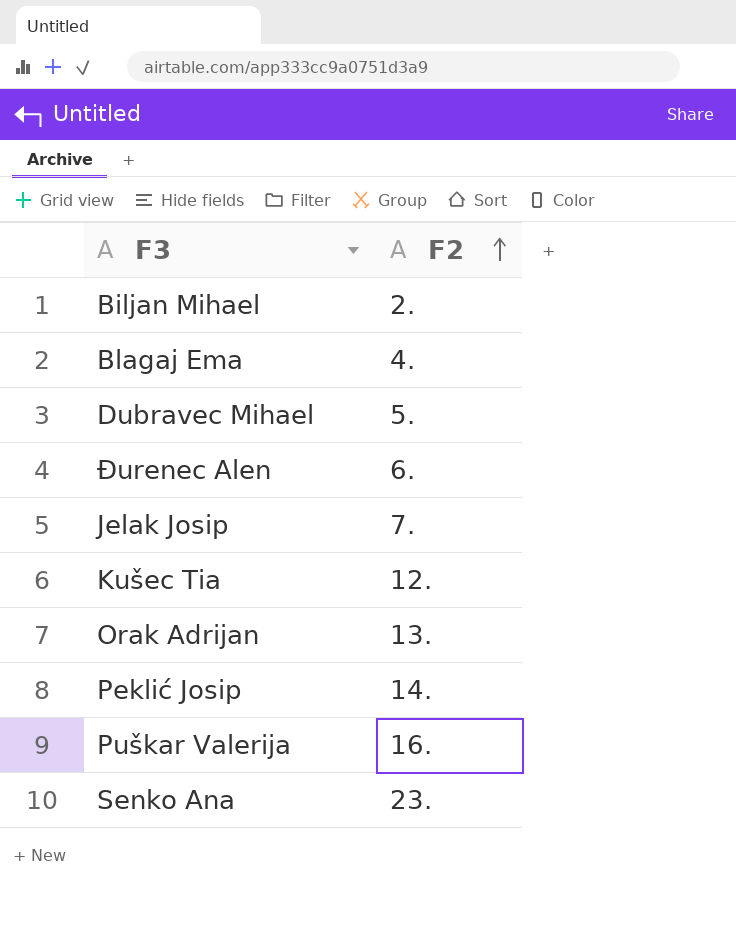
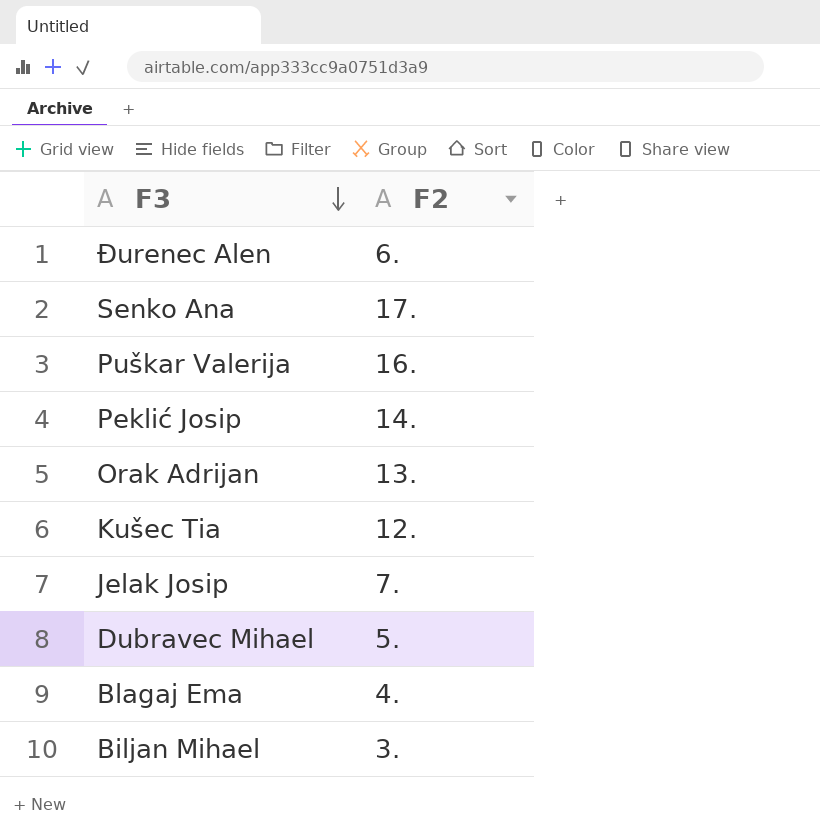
row order: F2 ascending -> F3 descending
Senko Ana | F2: 23. -> 17.
Biljan Mihael | F2: 2. -> 3.

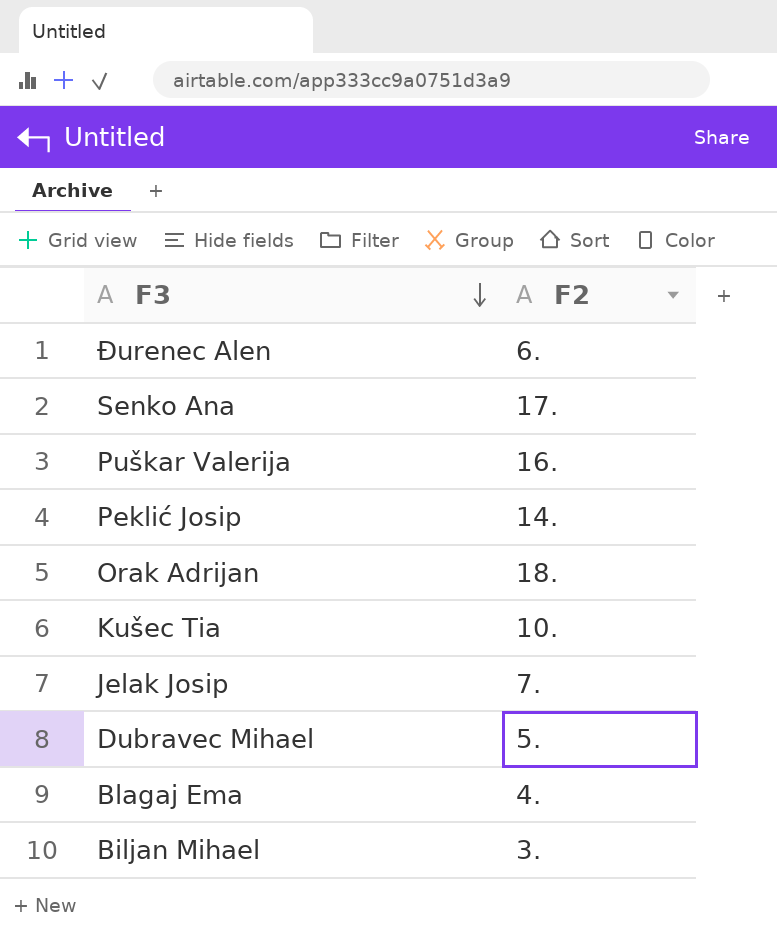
Orak Adrijan | F2: 13. -> 18.
Kušec Tia | F2: 12. -> 10.

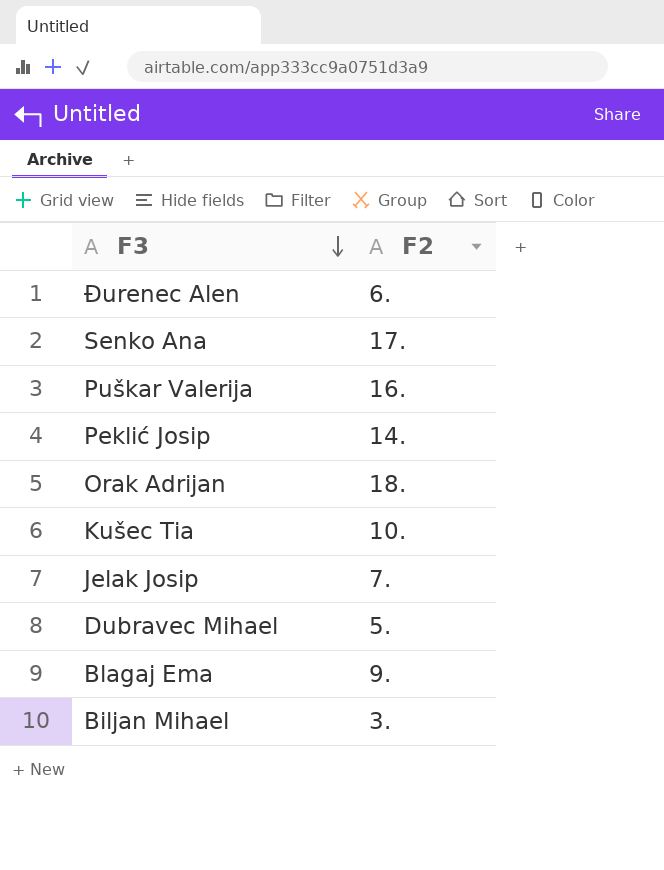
Blagaj Ema | F2: 4. -> 9.

